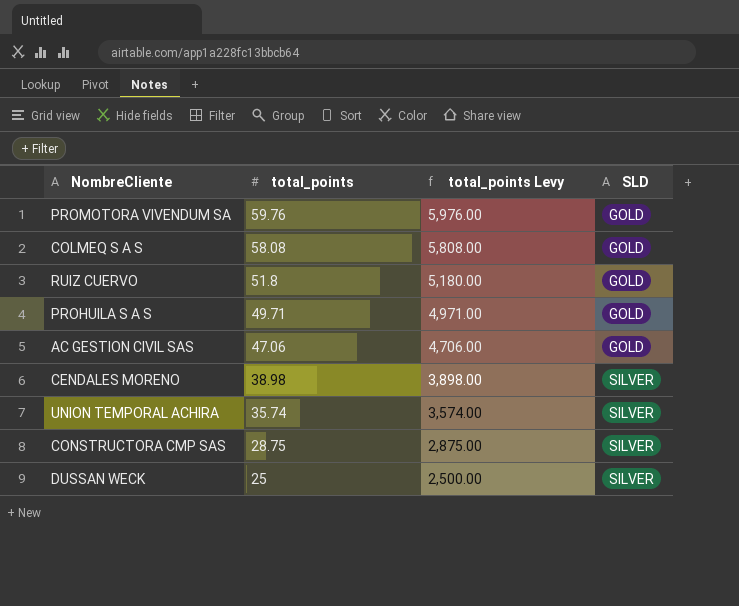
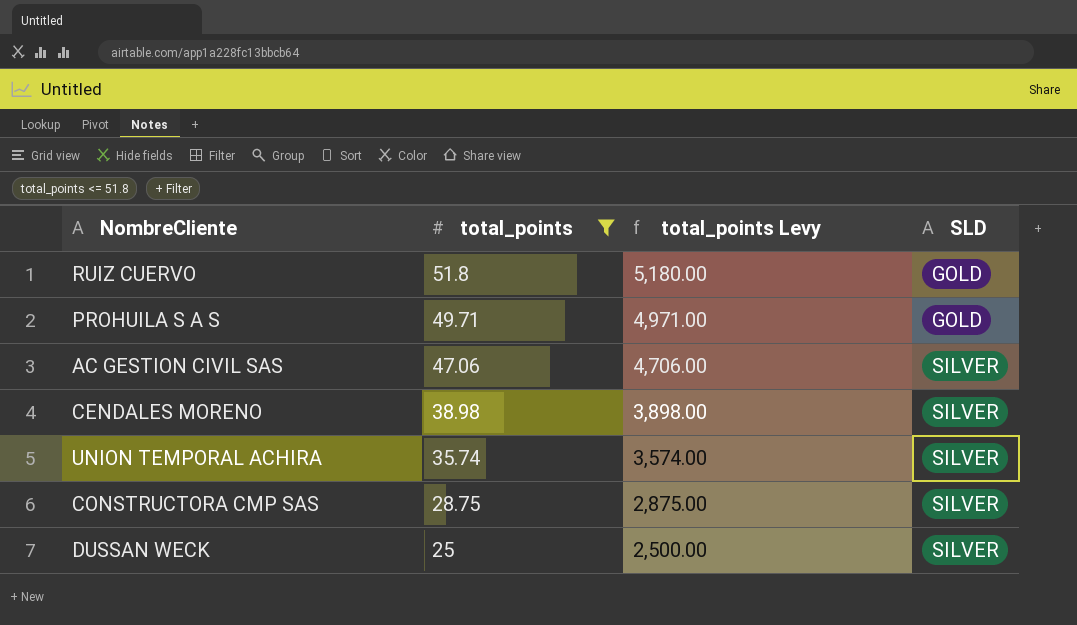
filter: none -> total_points <= 51.8
AC GESTION CIVIL SAS | SLD: GOLD -> SILVER

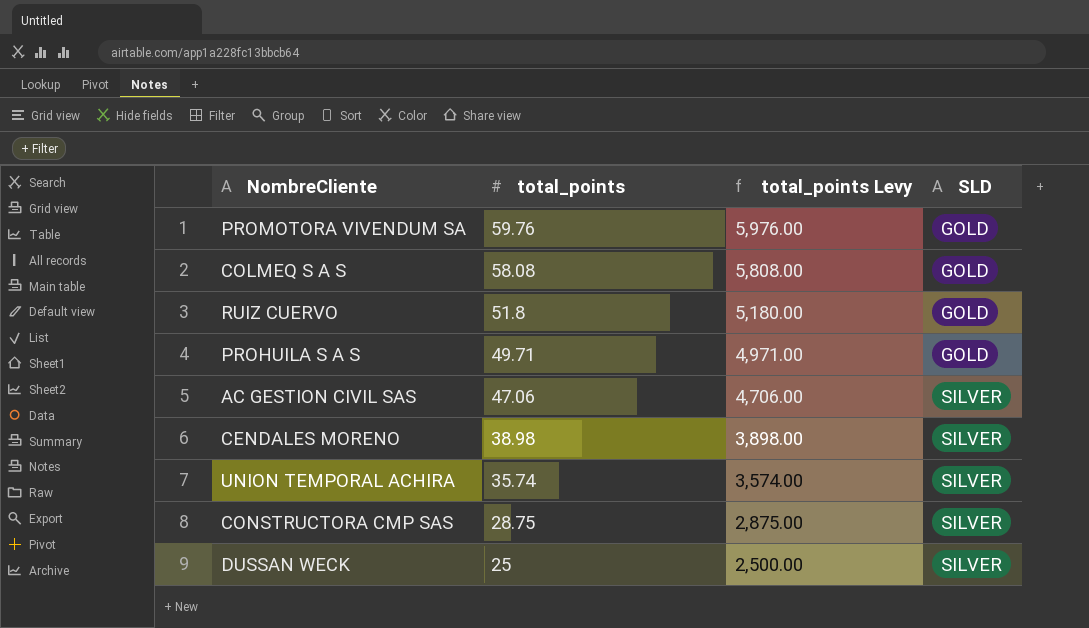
filter: total_points <= 51.8 -> none

